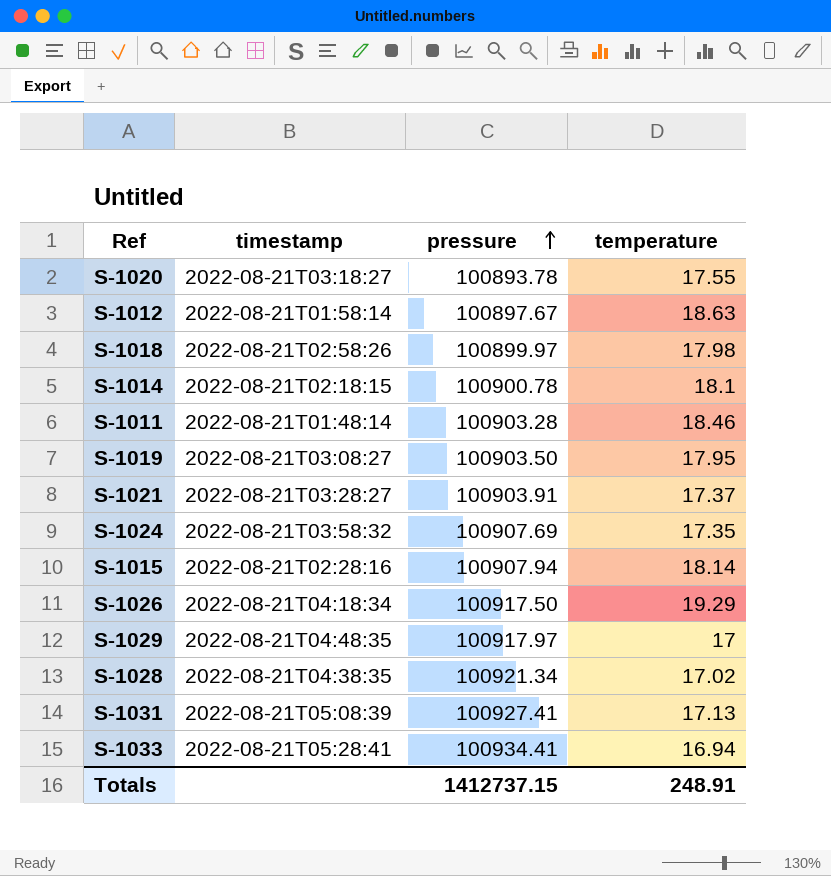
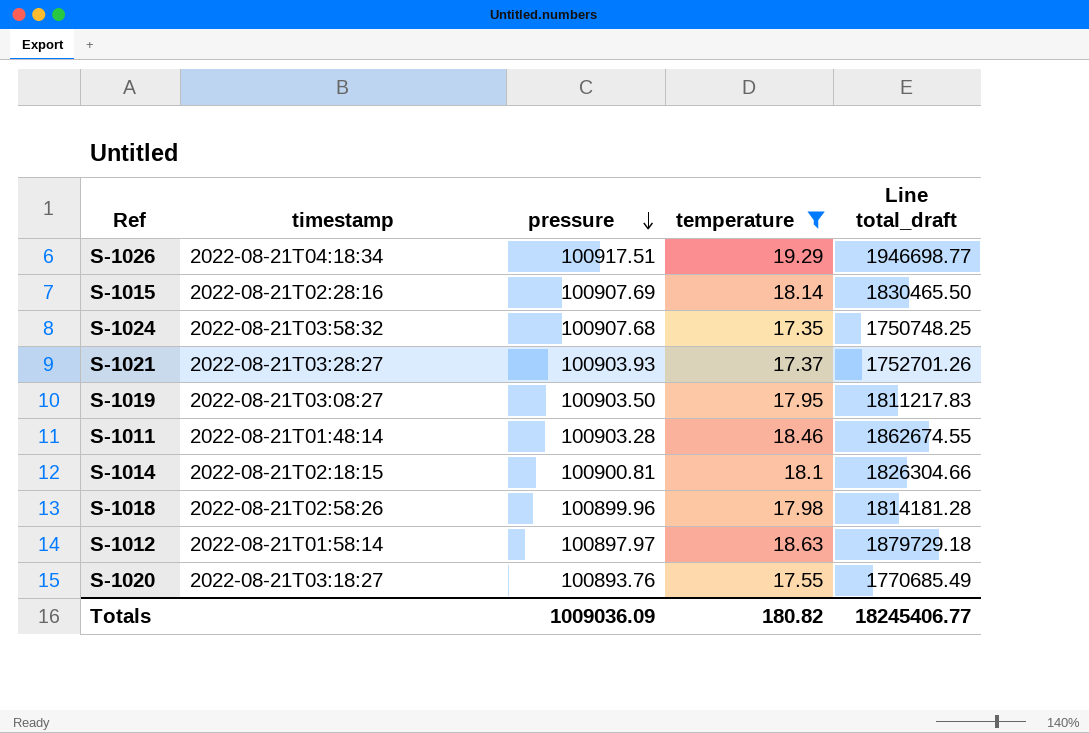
filter: none -> temperature >= 17.35
row order: pressure ascending -> pressure descending
column Line total_draft | formula: none -> [pressure] * [temperature]
S-1026 | pressure: 100917.50 -> 100917.51
S-1015 | pressure: 100907.94 -> 100907.69
S-1024 | pressure: 100907.69 -> 100907.68
S-1021 | pressure: 100903.91 -> 100903.93
S-1014 | pressure: 100900.78 -> 100900.81
S-1018 | pressure: 100899.97 -> 100899.96
S-1012 | pressure: 100897.67 -> 100897.97
S-1020 | pressure: 100893.78 -> 100893.76
Totals | pressure: 1412737.15 -> 1009036.09
Totals | temperature: 248.91 -> 180.82

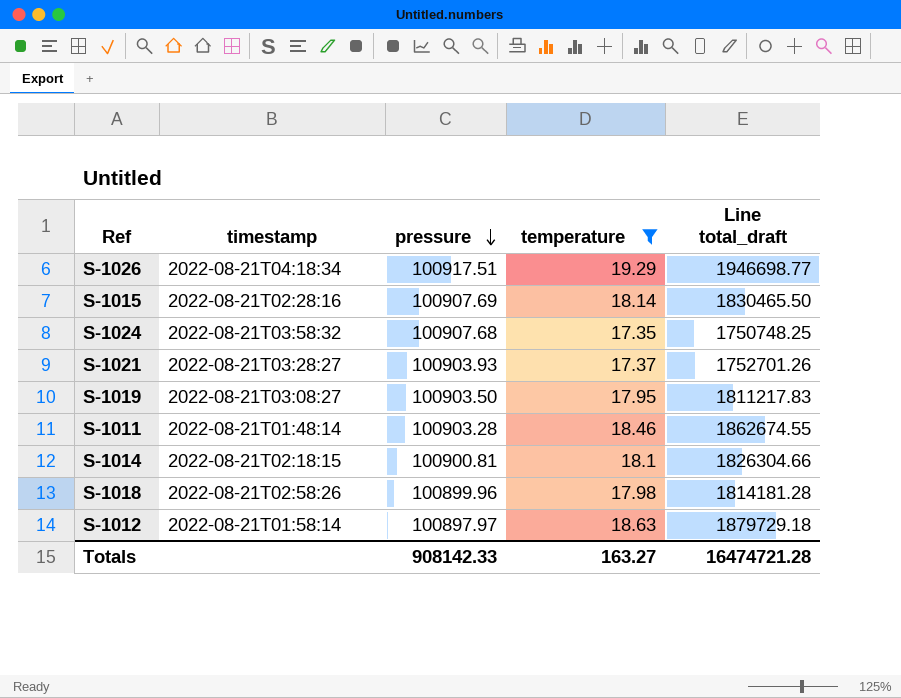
row S-1020: 2022-08-21T03:18:27 | 100893.76 | 17.55 | 1770685.49 -> none
Totals | pressure: 1009036.09 -> 908142.33
Totals | temperature: 180.82 -> 163.27
Totals | Line total_draft: 18245406.77 -> 16474721.28

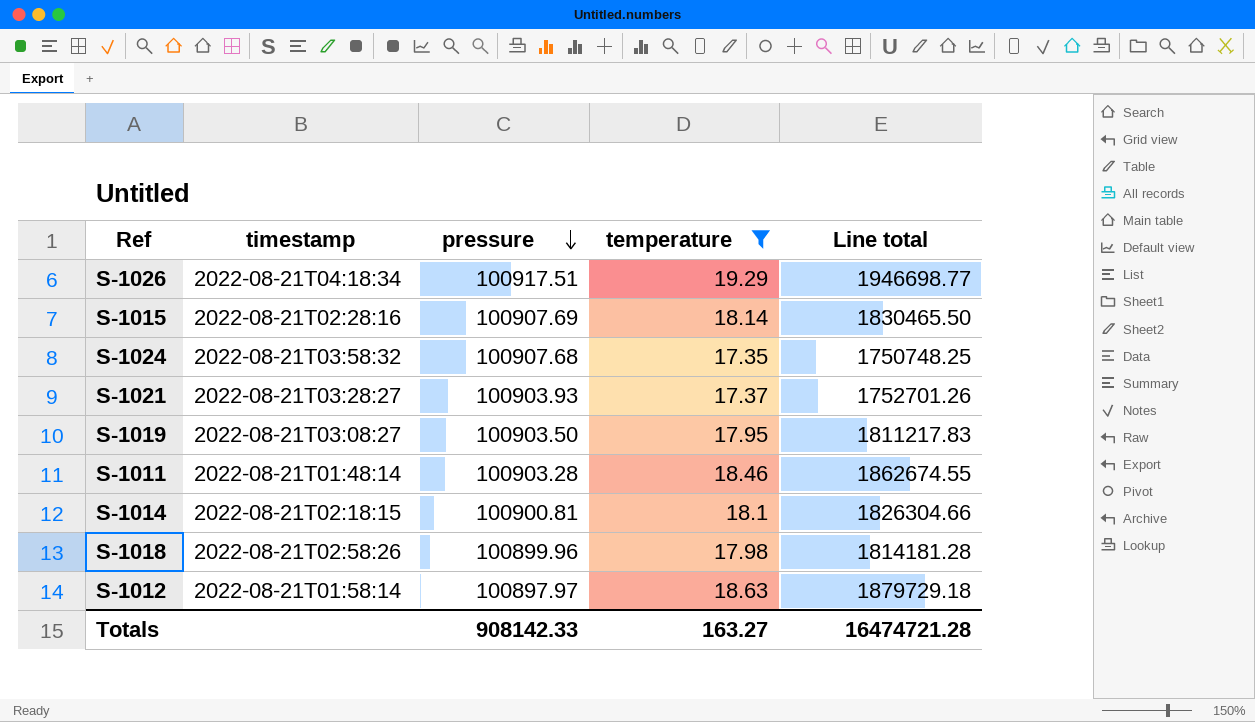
column name: Line total_draft -> Line total

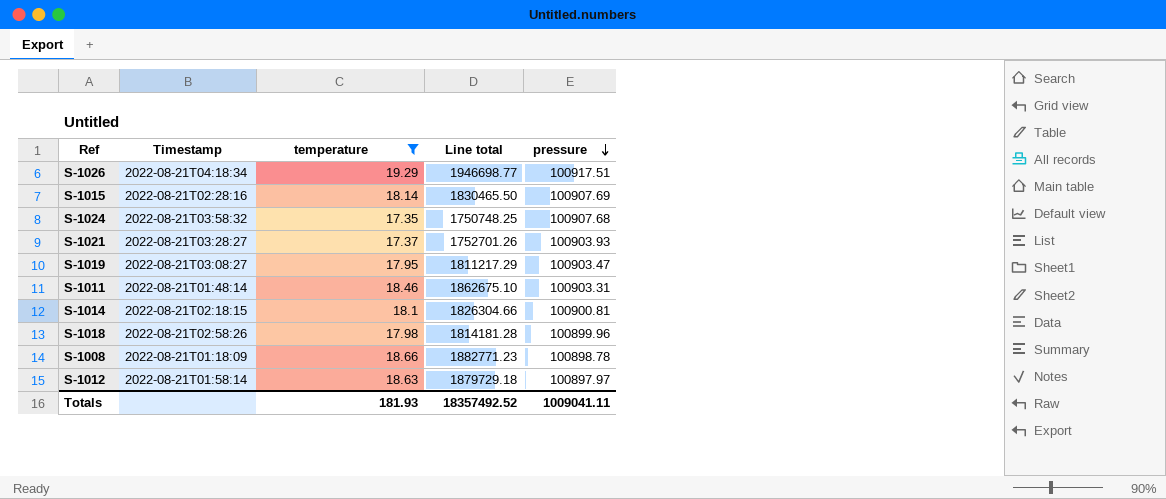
column name: timestamp -> Timestamp
column pressure | position: 3 -> 5
S-1019 | Line total: 1811217.83 -> 1811217.29
S-1019 | pressure: 100903.50 -> 100903.47
S-1011 | Line total: 1862674.55 -> 1862675.10
S-1011 | pressure: 100903.28 -> 100903.31
row S-1008: none -> 2022-08-21T01:18:09 | 18.66 | 1882771.23 | 100898.78
Totals | temperature: 163.27 -> 181.93
Totals | Line total: 16474721.28 -> 18357492.52
Totals | pressure: 908142.33 -> 1009041.11

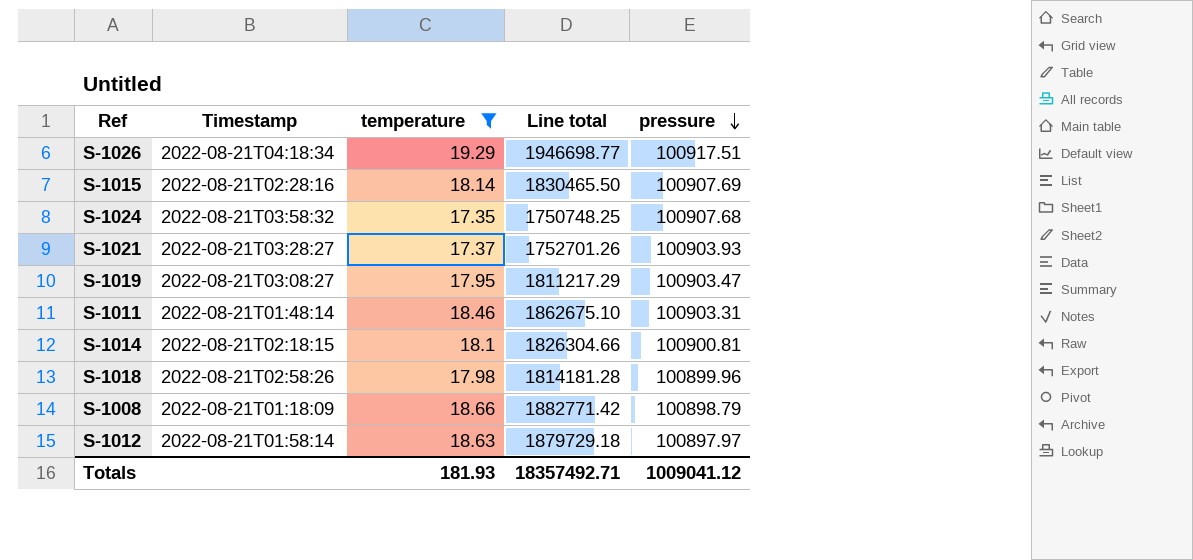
S-1008 | Line total: 1882771.23 -> 1882771.42
S-1008 | pressure: 100898.78 -> 100898.79
Totals | Line total: 18357492.52 -> 18357492.71
Totals | pressure: 1009041.11 -> 1009041.12

